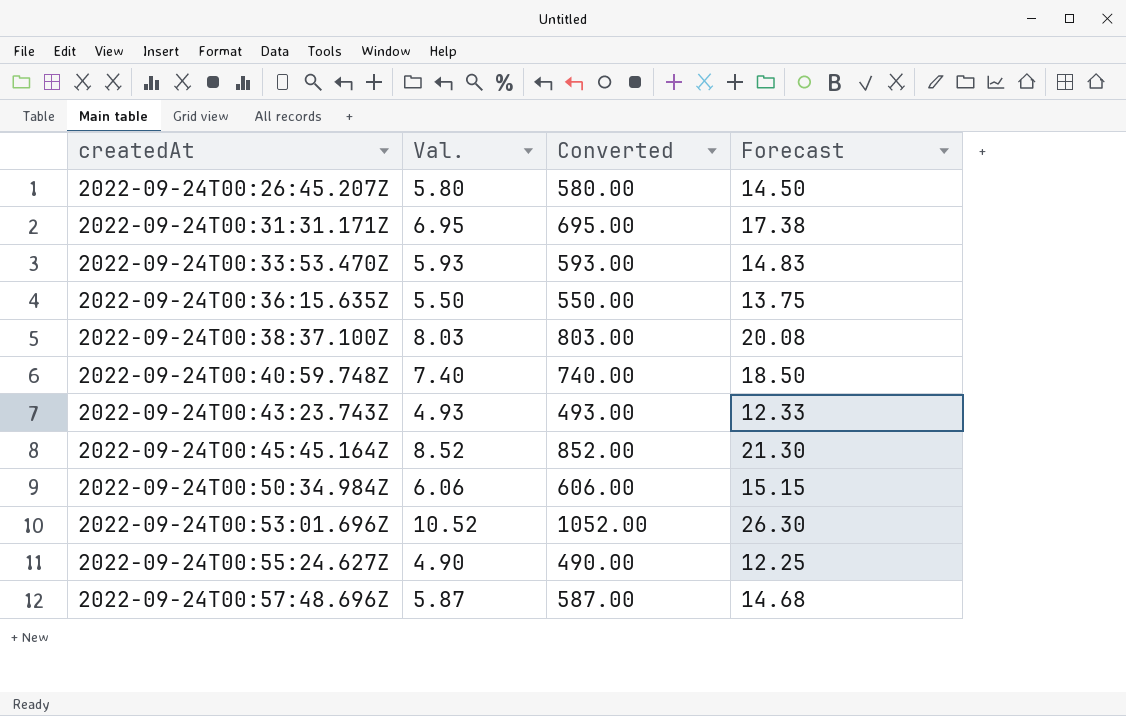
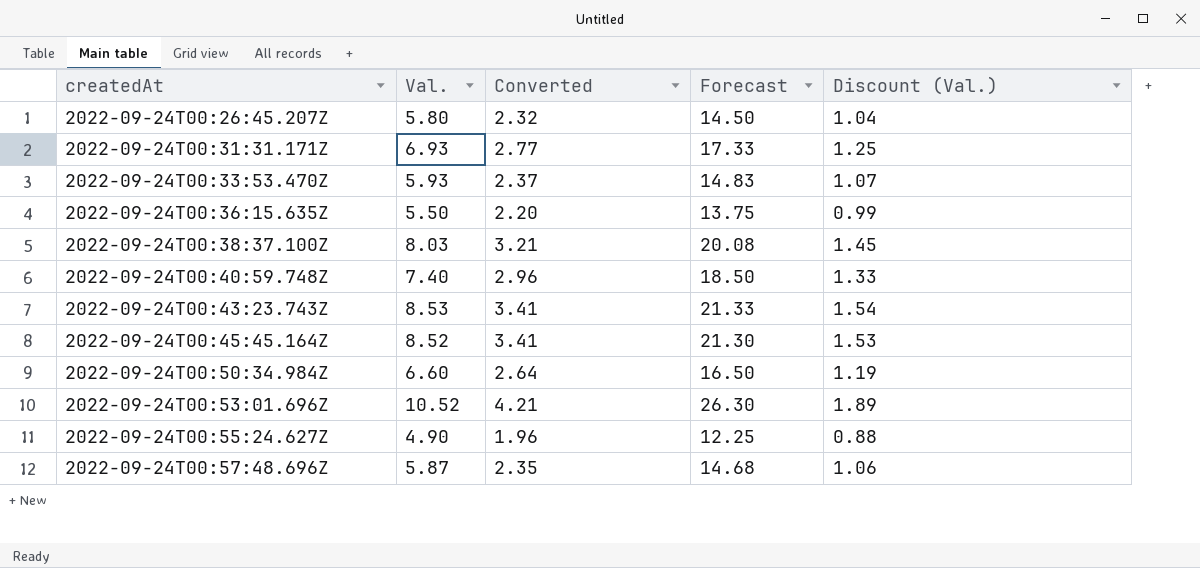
column Converted | formula: [Val.] * 100 -> [Val.] * 0.4
column Discount (Val.) | formula: none -> [Val.] * 0.18
2022-09-24T00:31:31.171Z | Val.: 6.95 -> 6.93
2022-09-24T00:31:31.171Z | Forecast: 17.38 -> 17.33
2022-09-24T00:43:23.743Z | Val.: 4.93 -> 8.53
2022-09-24T00:43:23.743Z | Forecast: 12.33 -> 21.33
2022-09-24T00:50:34.984Z | Val.: 6.06 -> 6.60
2022-09-24T00:50:34.984Z | Forecast: 15.15 -> 16.50

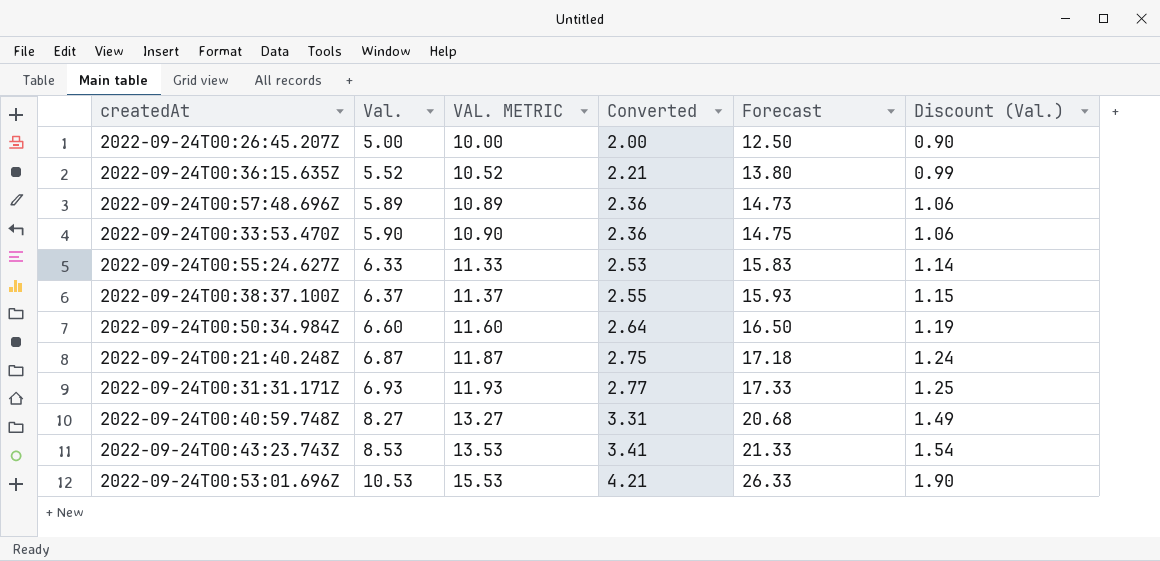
row order: createdAt ascending -> Val. ascending
column VAL. METRIC | formula: none -> [Val.] + 5
row 2022-09-24T00:45:45.164Z: 8.52 | 3.41 | 21.30 | 1.53 -> none
2022-09-24T00:26:45.207Z | Val.: 5.80 -> 5.00
2022-09-24T00:26:45.207Z | Converted: 2.32 -> 2.00
2022-09-24T00:26:45.207Z | Forecast: 14.50 -> 12.50
2022-09-24T00:26:45.207Z | Discount (Val.): 1.04 -> 0.90
2022-09-24T00:36:15.635Z | Val.: 5.50 -> 5.52
2022-09-24T00:36:15.635Z | Converted: 2.20 -> 2.21
2022-09-24T00:36:15.635Z | Forecast: 13.75 -> 13.80
2022-09-24T00:57:48.696Z | Val.: 5.87 -> 5.89
2022-09-24T00:57:48.696Z | Converted: 2.35 -> 2.36
2022-09-24T00:57:48.696Z | Forecast: 14.68 -> 14.73
2022-09-24T00:33:53.470Z | Val.: 5.93 -> 5.90
2022-09-24T00:33:53.470Z | Converted: 2.37 -> 2.36
2022-09-24T00:33:53.470Z | Forecast: 14.83 -> 14.75
2022-09-24T00:33:53.470Z | Discount (Val.): 1.07 -> 1.06
2022-09-24T00:55:24.627Z | Val.: 4.90 -> 6.33
2022-09-24T00:55:24.627Z | Converted: 1.96 -> 2.53
2022-09-24T00:55:24.627Z | Forecast: 12.25 -> 15.83
2022-09-24T00:55:24.627Z | Discount (Val.): 0.88 -> 1.14
2022-09-24T00:38:37.100Z | Val.: 8.03 -> 6.37
2022-09-24T00:38:37.100Z | Converted: 3.21 -> 2.55
2022-09-24T00:38:37.100Z | Forecast: 20.08 -> 15.93
2022-09-24T00:38:37.100Z | Discount (Val.): 1.45 -> 1.15
row 2022-09-24T00:21:40.248Z: none -> 6.87 | 11.87 | 2.75 | 17.18 | 1.24
2022-09-24T00:40:59.748Z | Val.: 7.40 -> 8.27
2022-09-24T00:40:59.748Z | Converted: 2.96 -> 3.31
2022-09-24T00:40:59.748Z | Forecast: 18.50 -> 20.68
2022-09-24T00:40:59.748Z | Discount (Val.): 1.33 -> 1.49
2022-09-24T00:53:01.696Z | Val.: 10.52 -> 10.53
2022-09-24T00:53:01.696Z | Forecast: 26.30 -> 26.33
2022-09-24T00:53:01.696Z | Discount (Val.): 1.89 -> 1.90

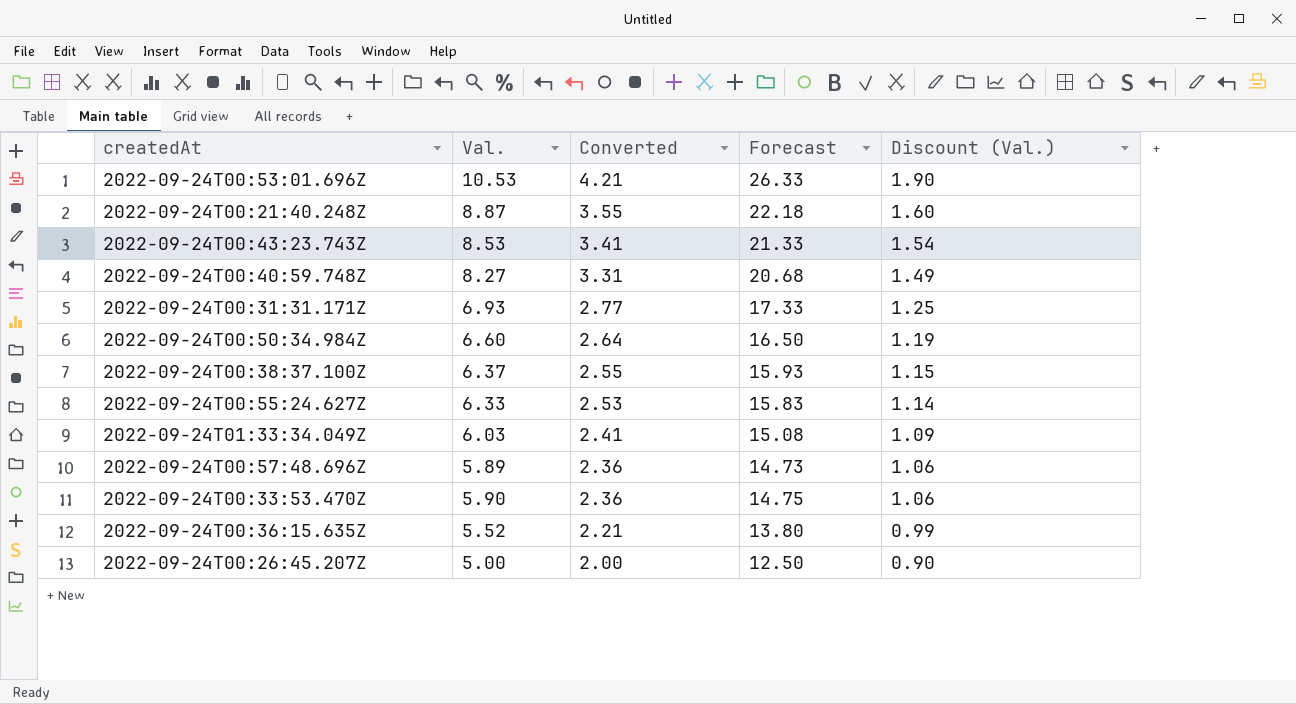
row order: Val. ascending -> Converted descending
column VAL. METRIC | formula: [Val.] + 5 -> none
2022-09-24T00:21:40.248Z | Val.: 6.87 -> 8.87
2022-09-24T00:21:40.248Z | Converted: 2.75 -> 3.55
2022-09-24T00:21:40.248Z | Forecast: 17.18 -> 22.18
2022-09-24T00:21:40.248Z | Discount (Val.): 1.24 -> 1.60
row 2022-09-24T01:33:34.049Z: none -> 6.03 | 2.41 | 15.08 | 1.09

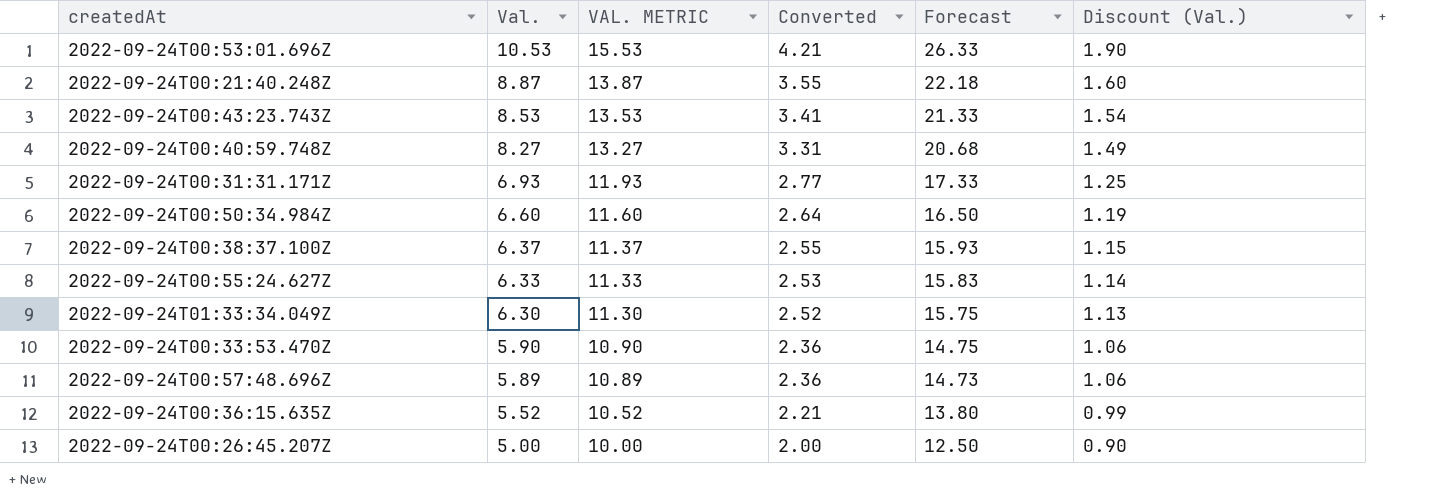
row order: Converted descending -> Val. descending
column VAL. METRIC | formula: none -> [Val.] + 5
2022-09-24T01:33:34.049Z | Val.: 6.03 -> 6.30
2022-09-24T01:33:34.049Z | Converted: 2.41 -> 2.52
2022-09-24T01:33:34.049Z | Forecast: 15.08 -> 15.75
2022-09-24T01:33:34.049Z | Discount (Val.): 1.09 -> 1.13

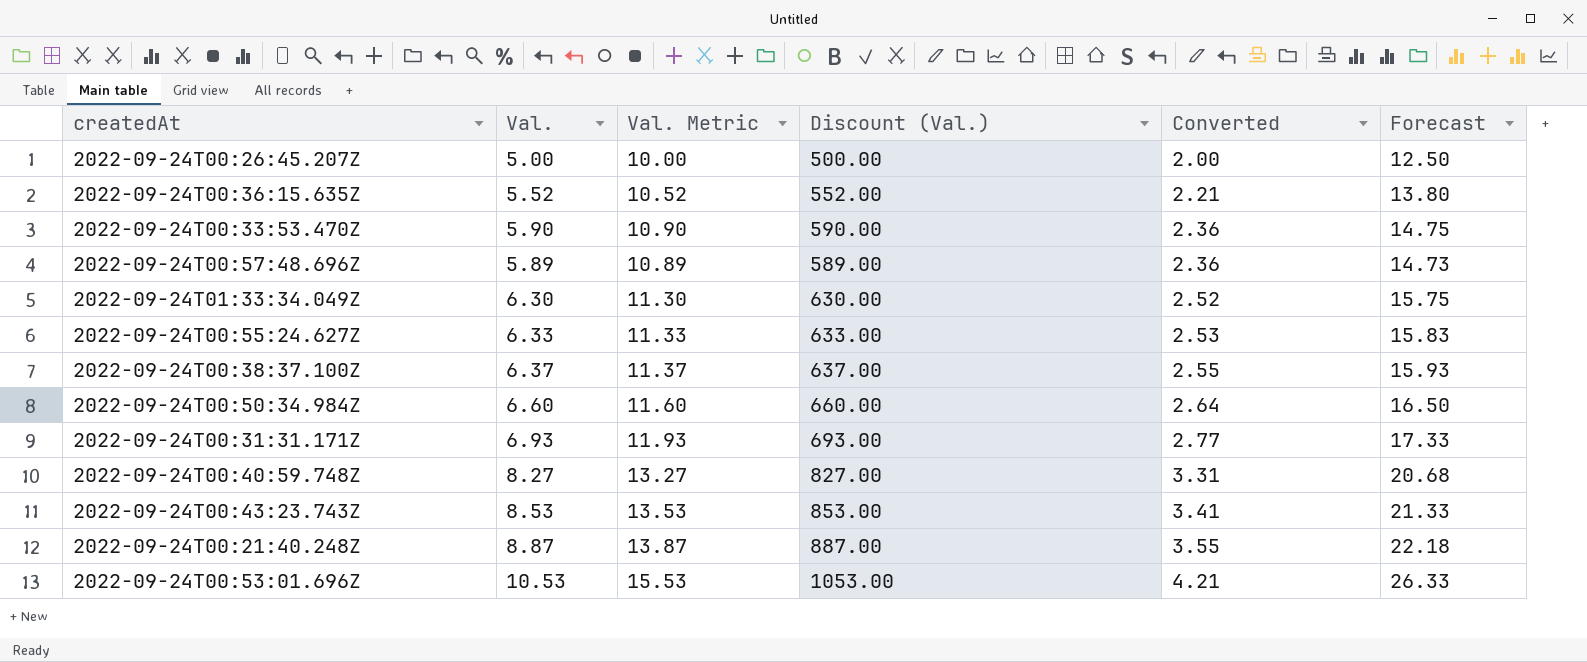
row order: Val. descending -> Converted ascending
column name: VAL. METRIC -> Val. Metric
column Discount (Val.) | formula: [Val.] * 0.18 -> [Val.] * 100
column Discount (Val.) | position: 6 -> 4

